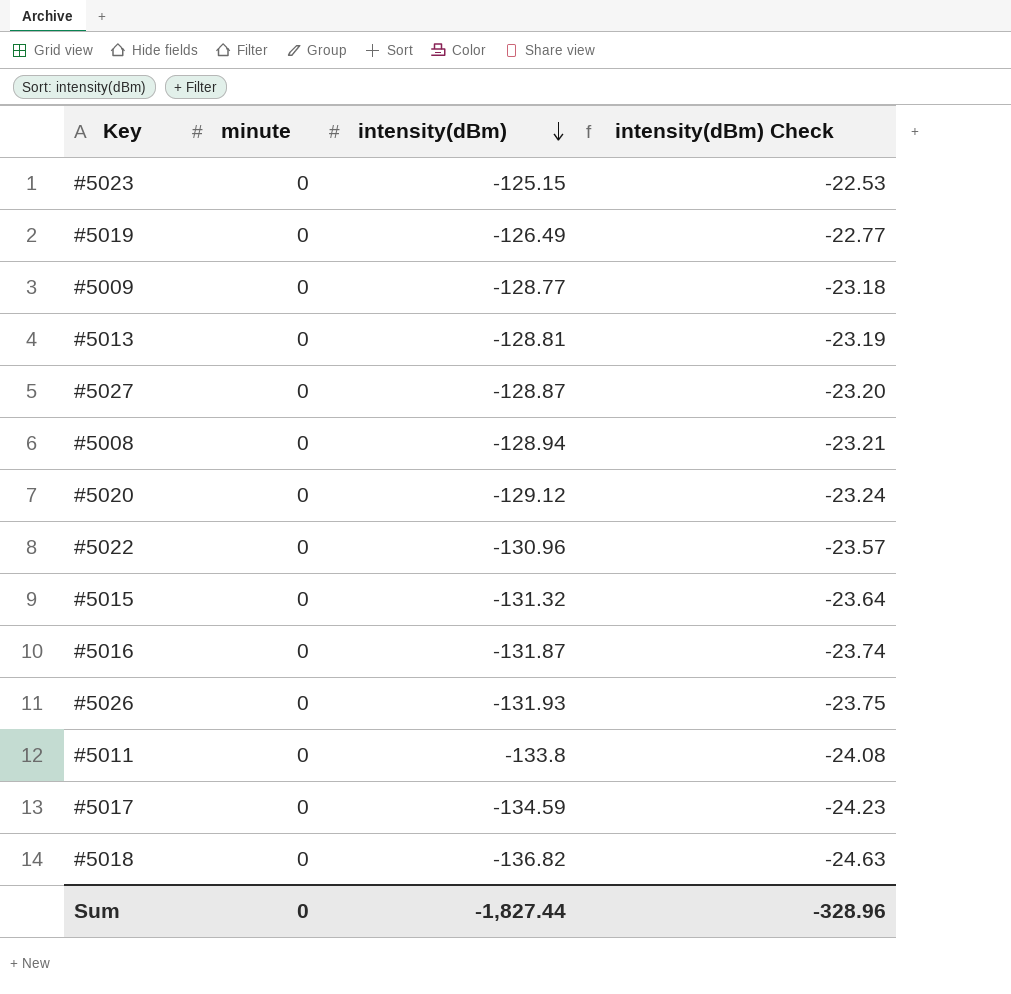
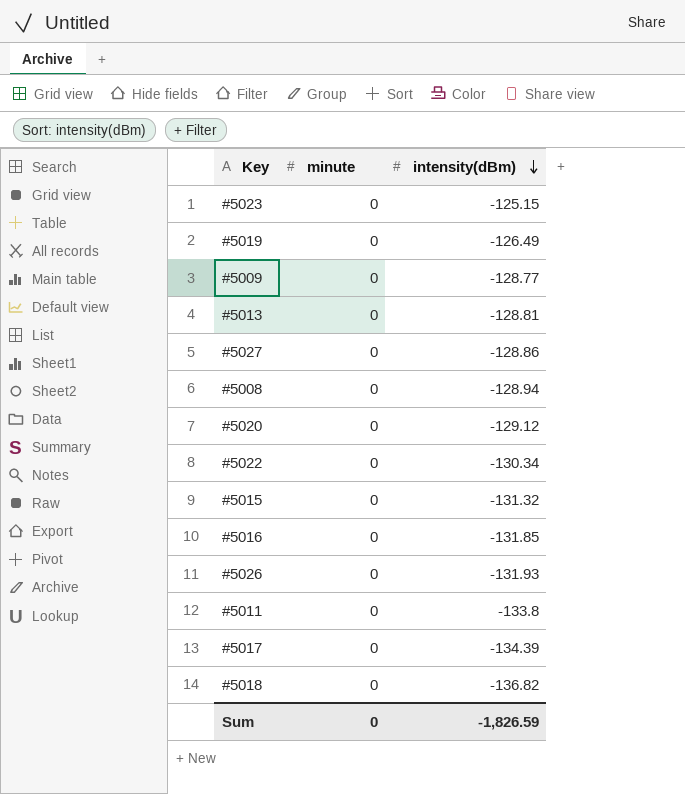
column intensity(dBm) Check | formula: [intensity(dBm)] * 0.18 -> none
#5027 | intensity(dBm): -128.87 -> -128.86
#5022 | intensity(dBm): -130.96 -> -130.34
#5016 | intensity(dBm): -131.87 -> -131.85
#5017 | intensity(dBm): -134.59 -> -134.39
Sum | intensity(dBm): -1,827.44 -> -1,826.59

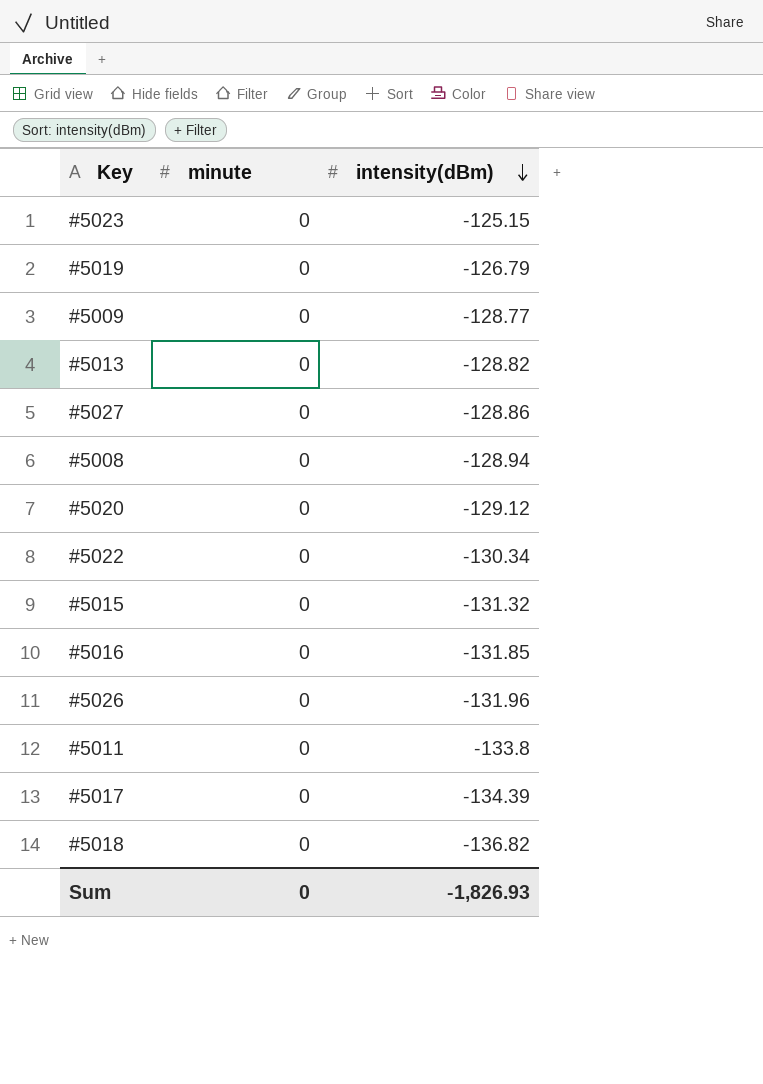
#5019 | intensity(dBm): -126.49 -> -126.79
#5013 | intensity(dBm): -128.81 -> -128.82
#5026 | intensity(dBm): -131.93 -> -131.96
Sum | intensity(dBm): -1,826.59 -> -1,826.93

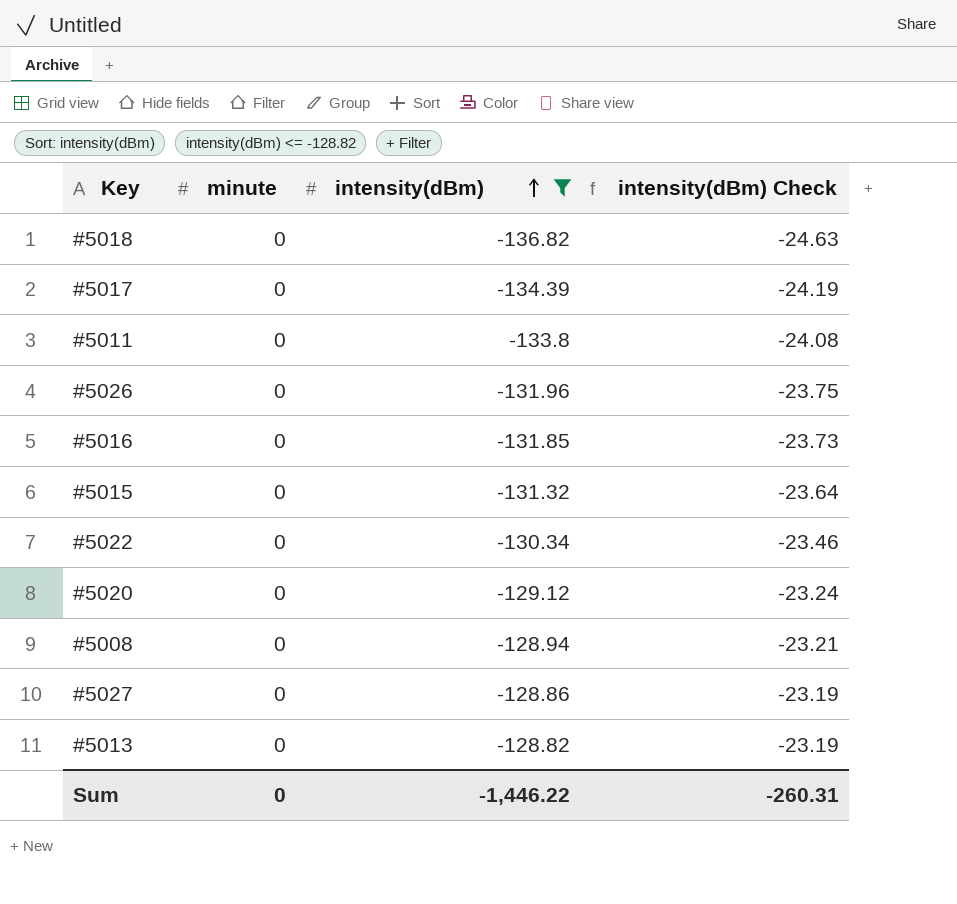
filter: none -> intensity(dBm) <= -128.82
row order: intensity(dBm) descending -> intensity(dBm) ascending
column intensity(dBm) Check | formula: none -> [intensity(dBm)] * 0.18
Sum | intensity(dBm): -1,826.93 -> -1,446.22

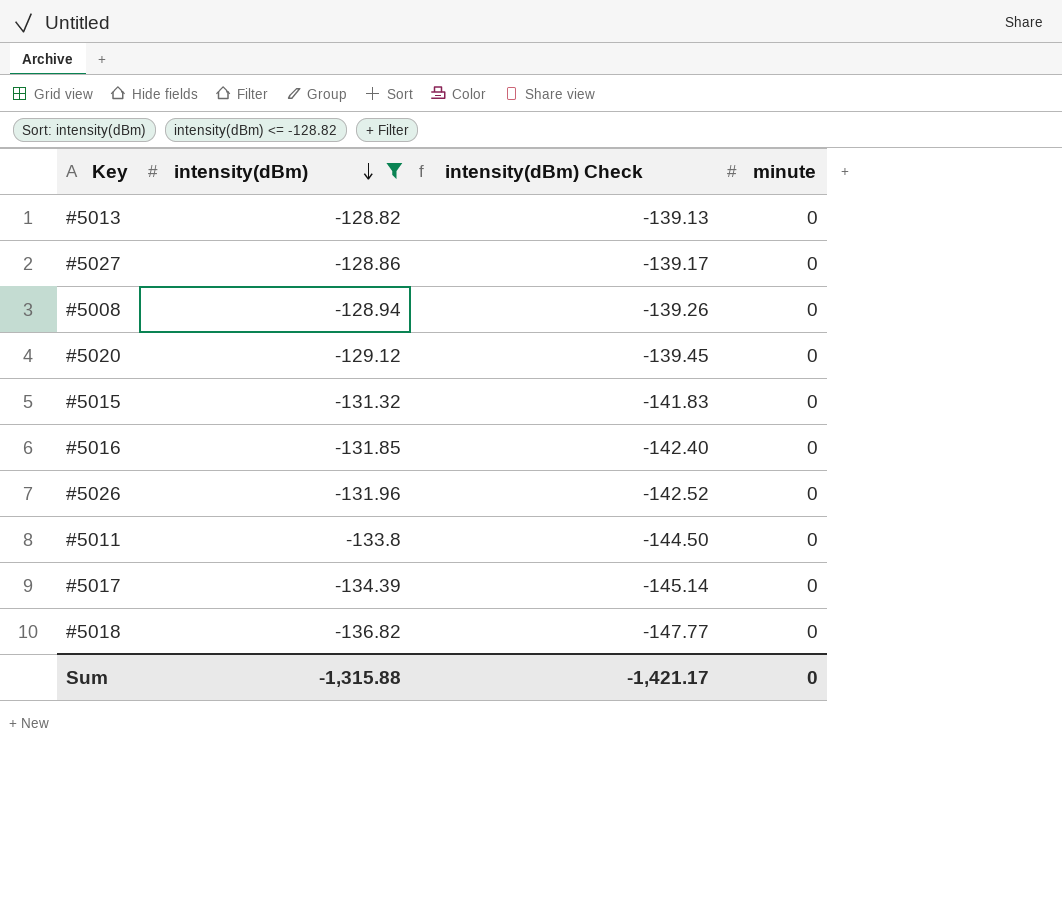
row order: intensity(dBm) ascending -> intensity(dBm) descending
column intensity(dBm) Check | formula: [intensity(dBm)] * 0.18 -> [intensity(dBm)] * 1.08
column minute | position: 2 -> 4
row #5022: 0 | -130.34 | -23.46 -> none
Sum | intensity(dBm): -1,446.22 -> -1,315.88
Sum | intensity(dBm) Check: -260.31 -> -1,421.17

